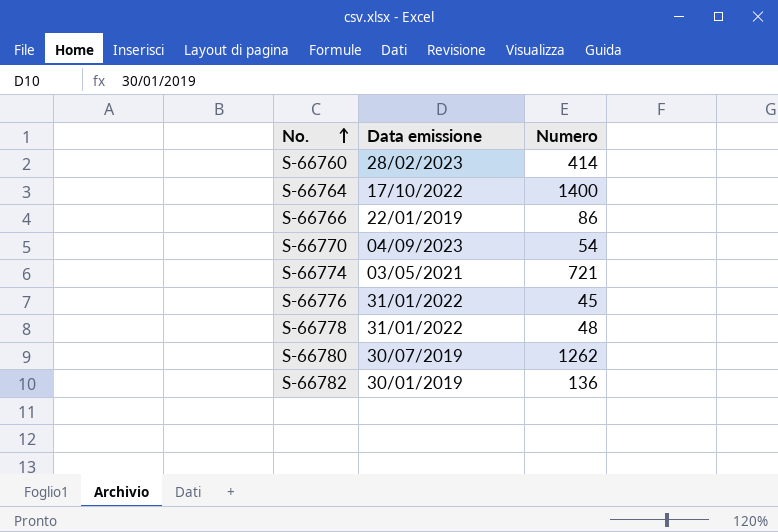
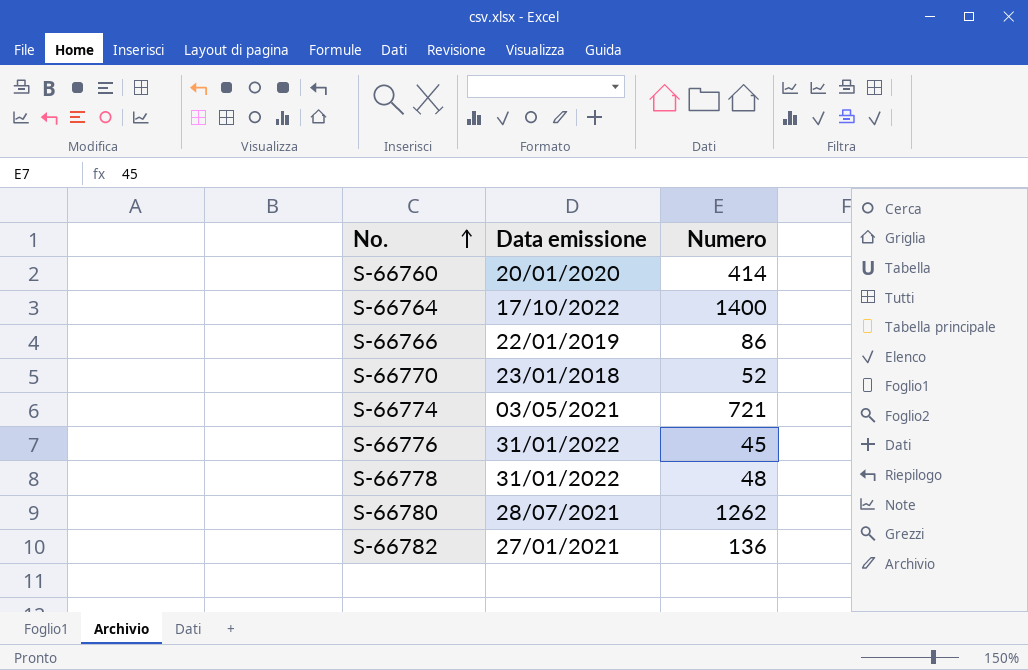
S-66760 | Data emissione: 28/02/2023 -> 20/01/2020
S-66770 | Data emissione: 04/09/2023 -> 23/01/2018
S-66770 | Numero: 54 -> 52
S-66780 | Data emissione: 30/07/2019 -> 28/07/2021
S-66782 | Data emissione: 30/01/2019 -> 27/01/2021

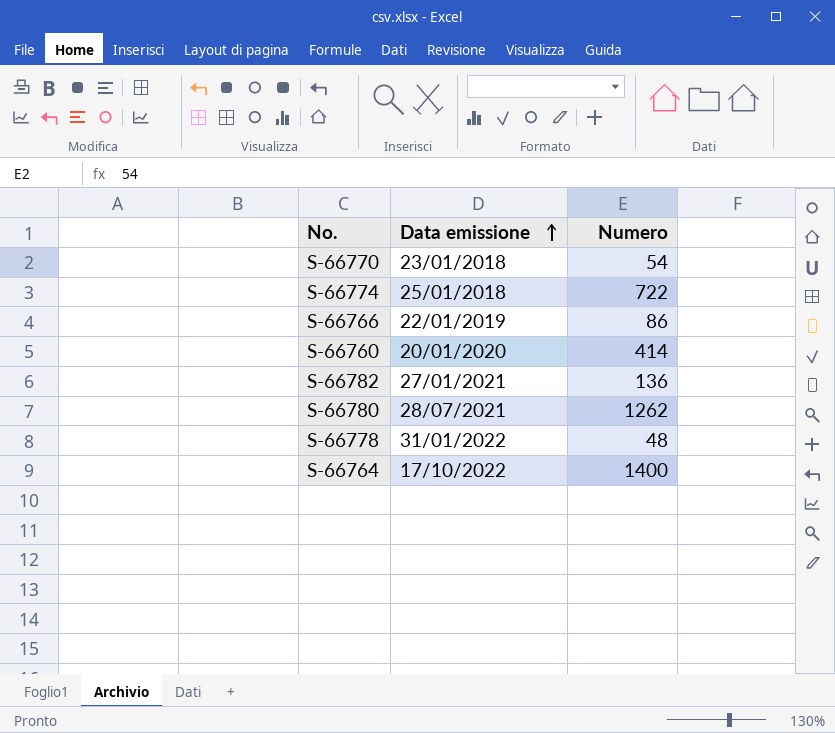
row order: No. ascending -> Data emissione ascending
row S-66776: 31/01/2022 | 45 -> none
S-66770 | Numero: 52 -> 54
S-66774 | Data emissione: 03/05/2021 -> 25/01/2018
S-66774 | Numero: 721 -> 722

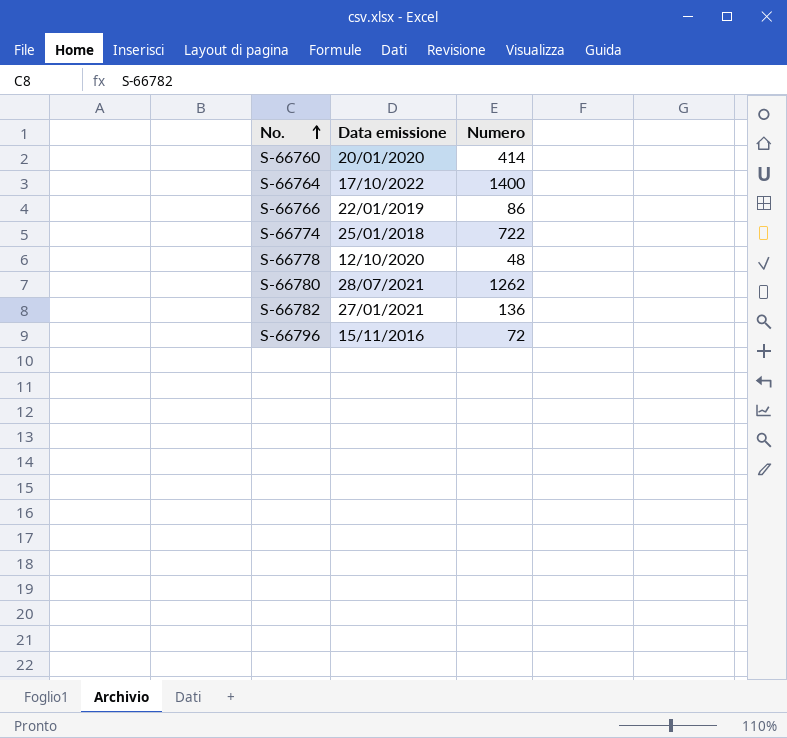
row order: Data emissione ascending -> No. ascending
row S-66770: 23/01/2018 | 54 -> none
S-66778 | Data emissione: 31/01/2022 -> 12/10/2020
row S-66796: none -> 15/11/2016 | 72

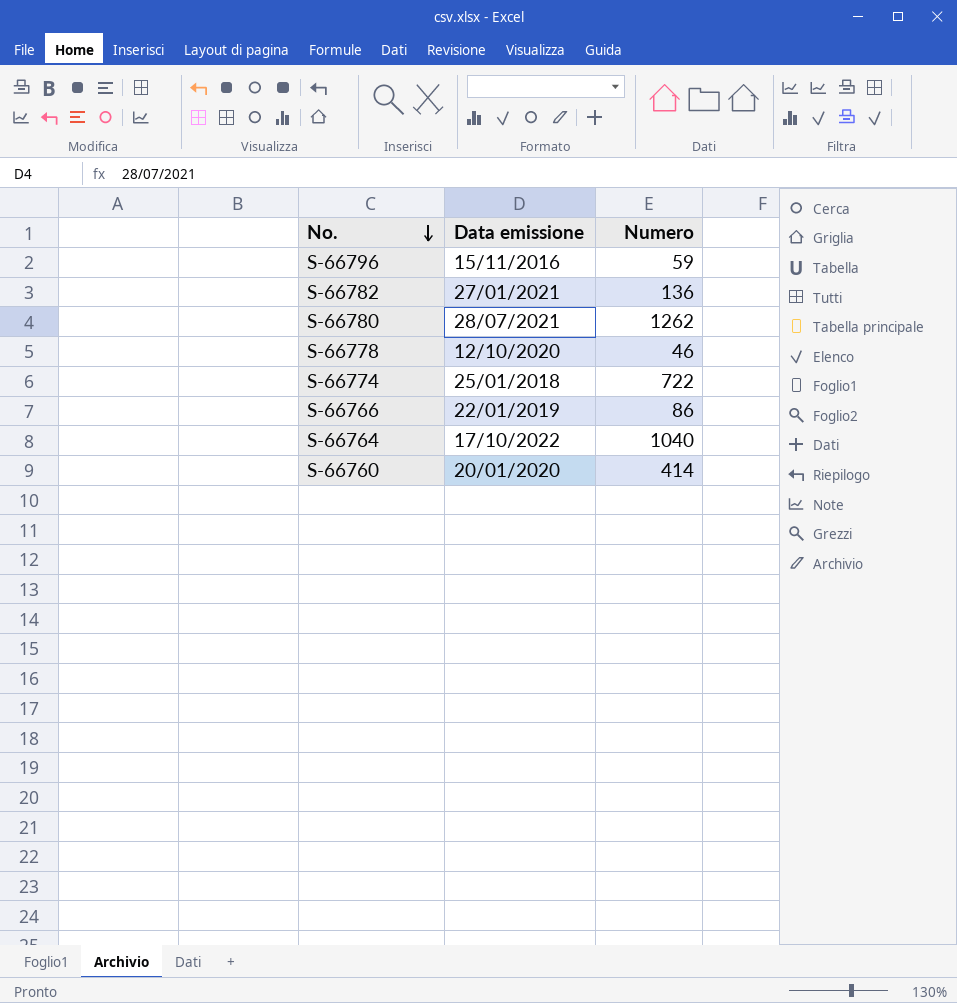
row order: No. ascending -> No. descending
S-66796 | Numero: 72 -> 59
S-66778 | Numero: 48 -> 46
S-66764 | Numero: 1400 -> 1040

